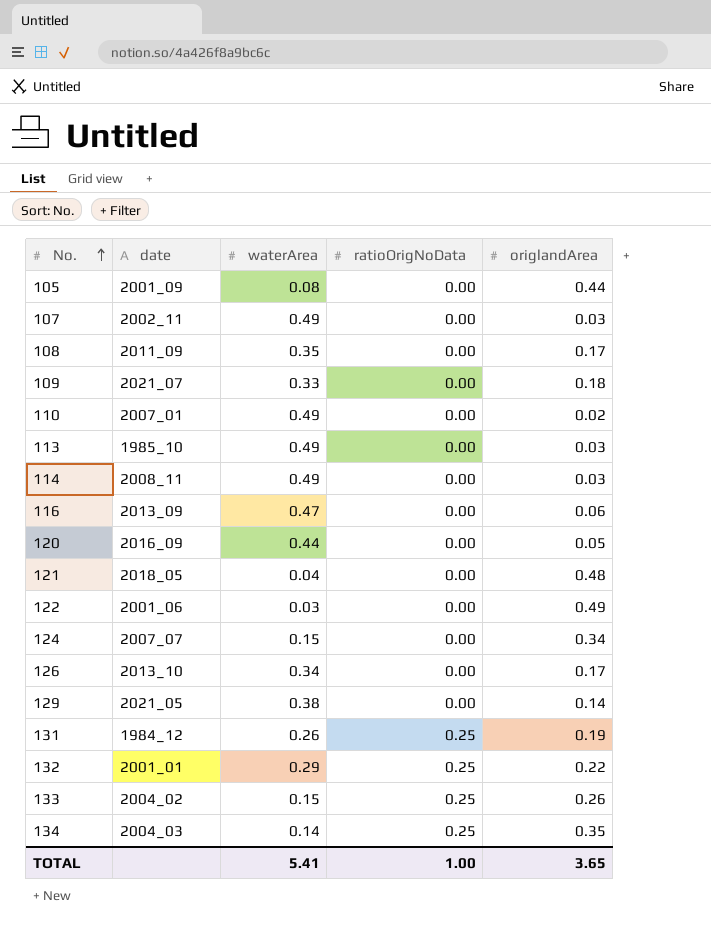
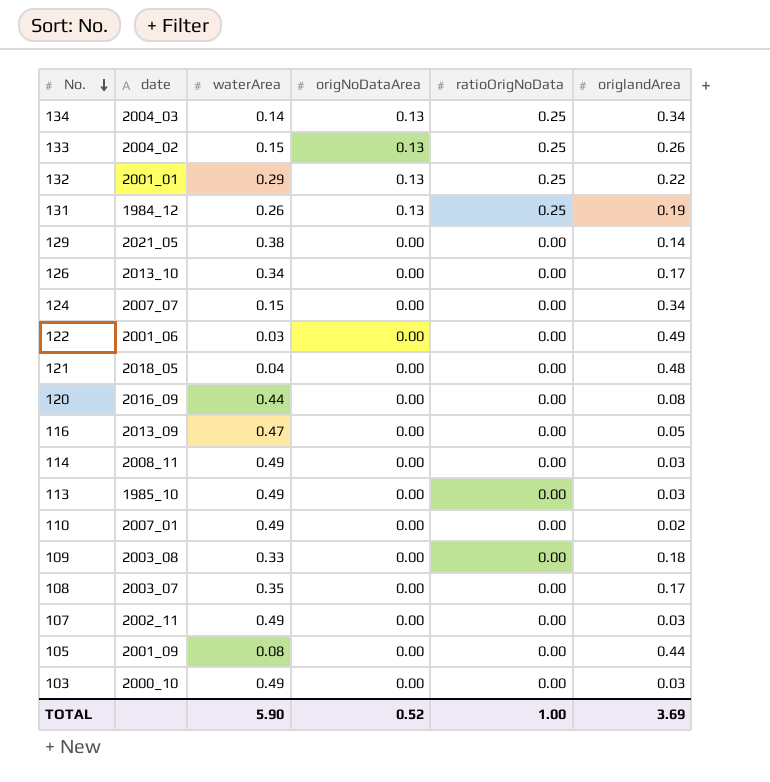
row order: No. ascending -> No. descending
column origNoDataArea | position: none -> 4
134 | origlandArea: 0.35 -> 0.34
120 | origlandArea: 0.05 -> 0.08
116 | origlandArea: 0.06 -> 0.05
109 | date: 2021_07 -> 2003_08
108 | date: 2011_09 -> 2003_07
row 103: none -> 2000_10 | 0.49 | 0.00 | 0.00 | 0.03
TOTAL | waterArea: 5.41 -> 5.90
TOTAL | origlandArea: 3.65 -> 3.69

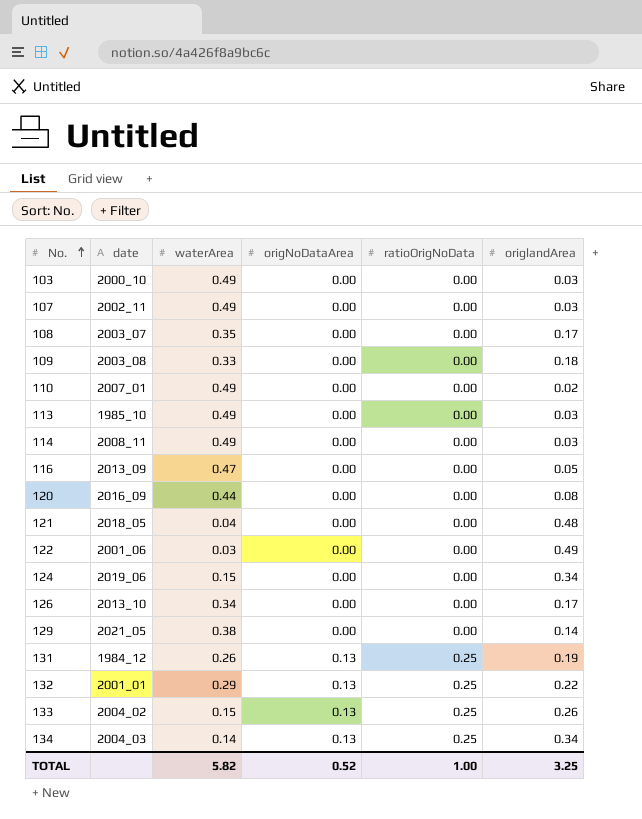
row order: No. descending -> No. ascending
row 105: 2001_09 | 0.08 | 0.00 | 0.00 | 0.44 -> none
124 | date: 2007_07 -> 2019_06
TOTAL | waterArea: 5.90 -> 5.82
TOTAL | origlandArea: 3.69 -> 3.25

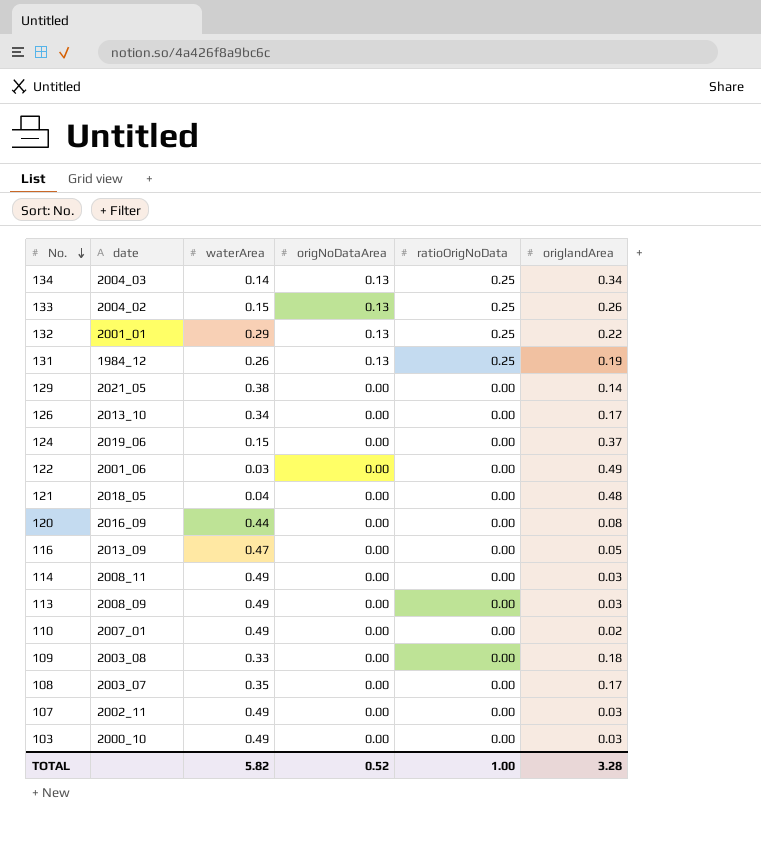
row order: No. ascending -> No. descending
124 | origlandArea: 0.34 -> 0.37
113 | date: 1985_10 -> 2008_09
TOTAL | origlandArea: 3.25 -> 3.28

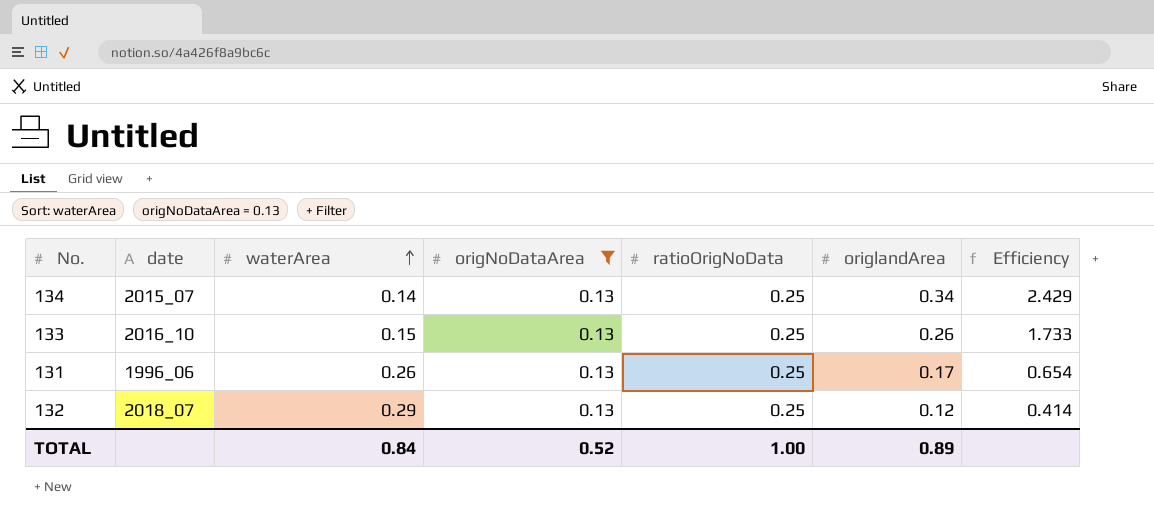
filter: none -> origNoDataArea = 0.13
row order: No. descending -> waterArea ascending
column Efficiency | formula: none -> [origlandArea] / [waterArea]
134 | date: 2004_03 -> 2015_07
133 | date: 2004_02 -> 2016_10
131 | date: 1984_12 -> 1996_06
131 | origlandArea: 0.19 -> 0.17
132 | date: 2001_01 -> 2018_07
132 | origlandArea: 0.22 -> 0.12
TOTAL | waterArea: 5.82 -> 0.84
TOTAL | origlandArea: 3.28 -> 0.89

